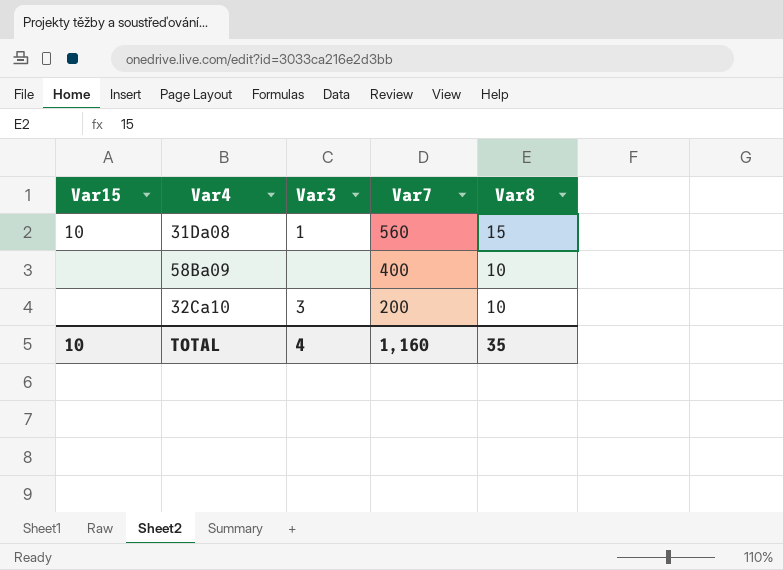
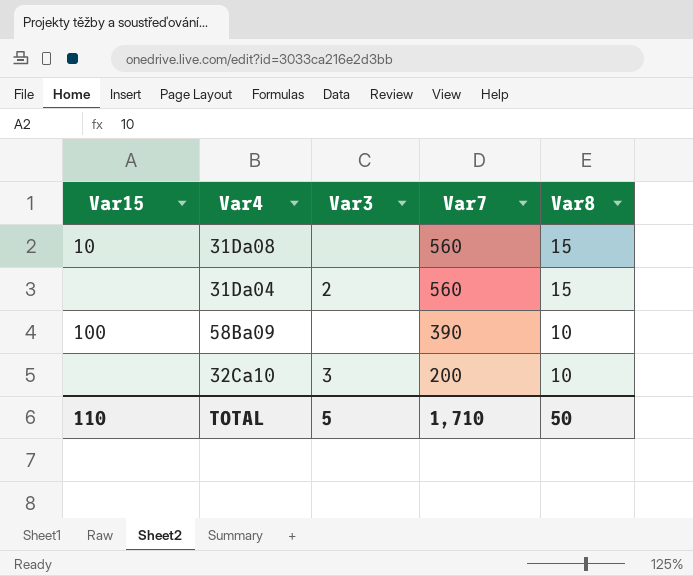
31Da08 | Var3: 1 -> none
row 31Da04: none -> none | 2 | 560 | 15
58Ba09 | Var15: none -> 100
58Ba09 | Var7: 400 -> 390
TOTAL | Var15: 10 -> 110
TOTAL | Var3: 4 -> 5
TOTAL | Var7: 1,160 -> 1,710
TOTAL | Var8: 35 -> 50

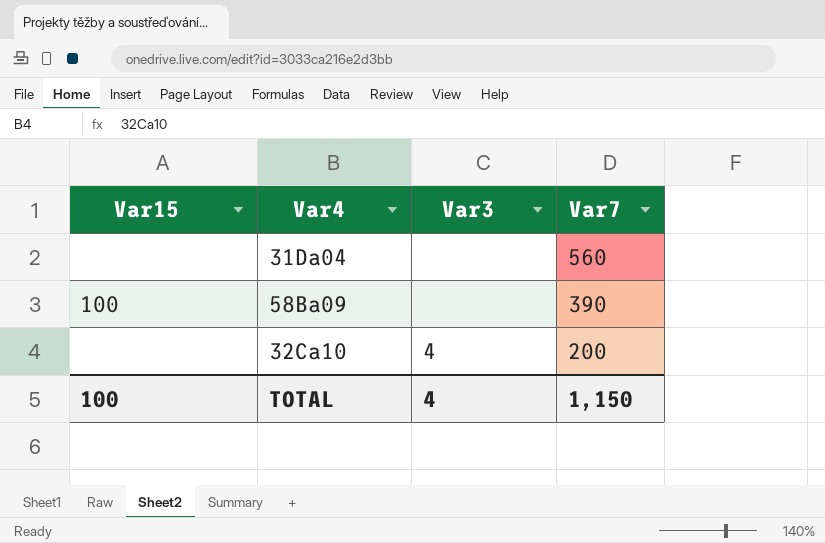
column Var8 | position: 5 -> none
row 31Da08: 10 | none | 560 | 15 -> none
31Da04 | Var3: 2 -> none
32Ca10 | Var3: 3 -> 4
TOTAL | Var15: 110 -> 100
TOTAL | Var3: 5 -> 4
TOTAL | Var7: 1,710 -> 1,150

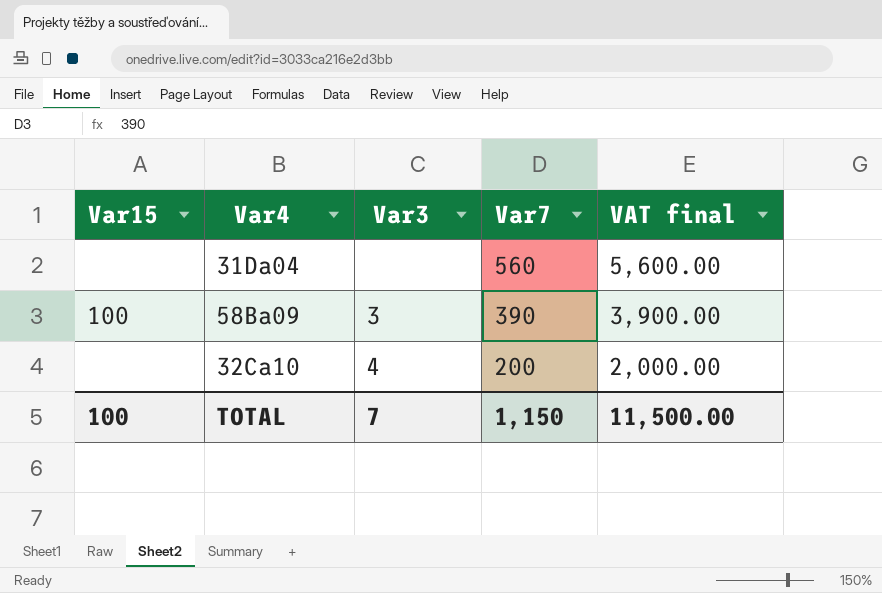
column VAT final | formula: none -> [Var7] * 10
58Ba09 | Var3: none -> 3
TOTAL | Var3: 4 -> 7

